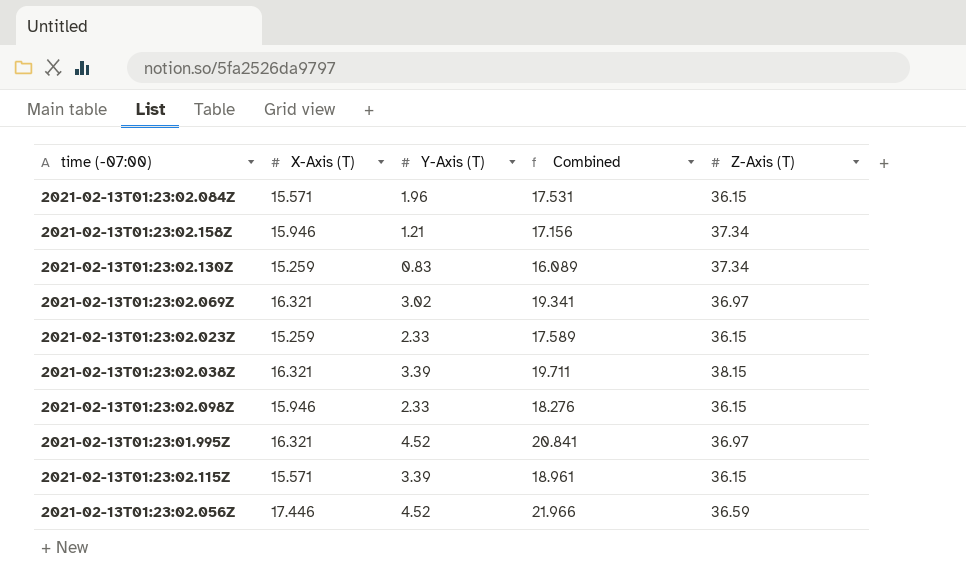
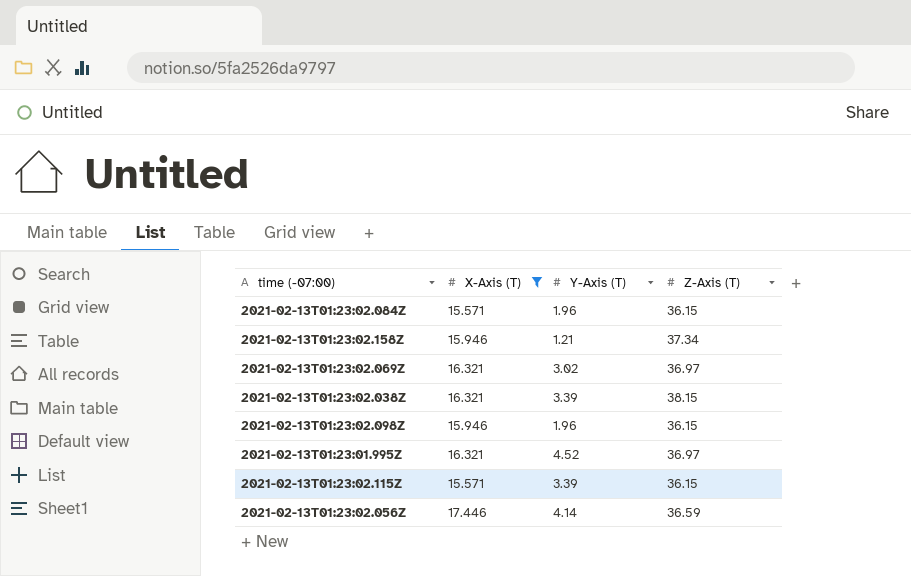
filter: none -> X-Axis (T) != 15.259
column Combined | formula: [X-Axis (T)] + [Y-Axis (T)] -> none
2021-02-13T01:23:02.098Z | Y-Axis (T): 2.33 -> 1.96
2021-02-13T01:23:02.056Z | Y-Axis (T): 4.52 -> 4.14

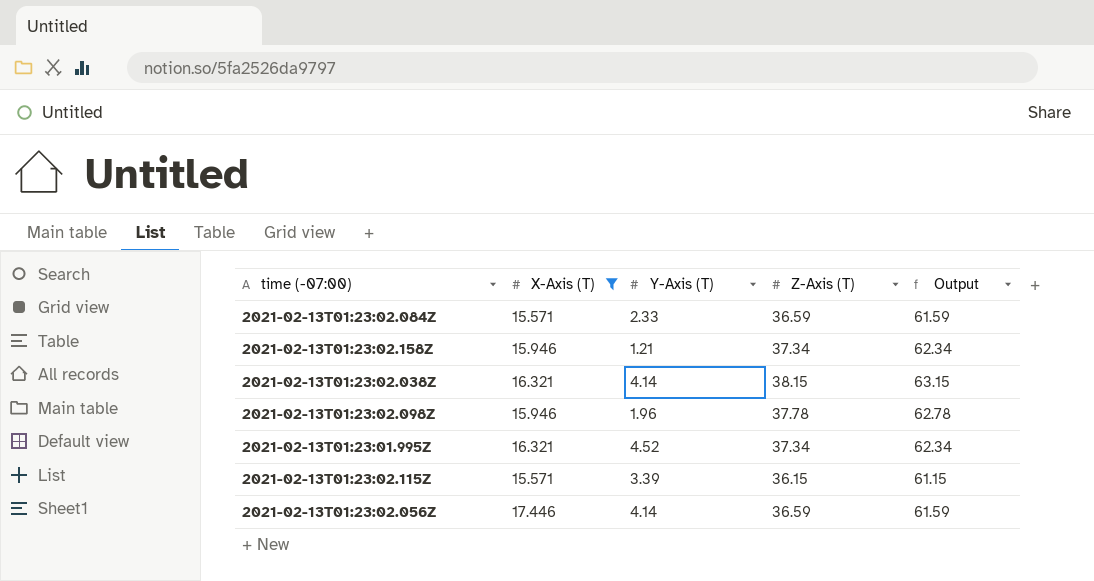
column Output | formula: none -> [Z-Axis (T)] + 25
row 2021-02-13T01:23:02.069Z: 16.321 | 3.02 | 36.97 -> none
2021-02-13T01:23:02.084Z | Y-Axis (T): 1.96 -> 2.33
2021-02-13T01:23:02.084Z | Z-Axis (T): 36.15 -> 36.59
2021-02-13T01:23:02.038Z | Y-Axis (T): 3.39 -> 4.14
2021-02-13T01:23:02.098Z | Z-Axis (T): 36.15 -> 37.78
2021-02-13T01:23:01.995Z | Z-Axis (T): 36.97 -> 37.34

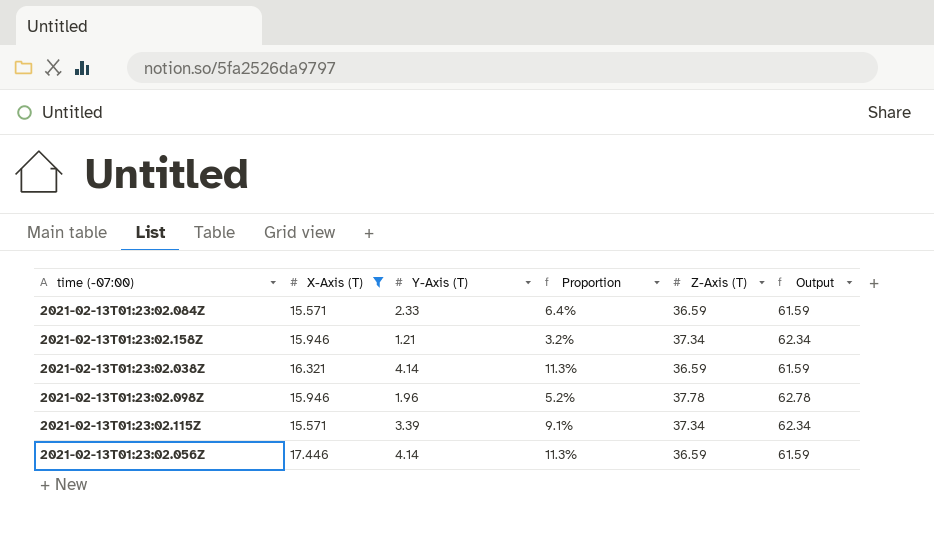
column Proportion | formula: none -> [Y-Axis (T)] / [Z-Axis (T)]
row 2021-02-13T01:23:01.995Z: 16.321 | 4.52 | 37.34 | 62.34 -> none
2021-02-13T01:23:02.038Z | Z-Axis (T): 38.15 -> 36.59
2021-02-13T01:23:02.038Z | Output: 63.15 -> 61.59
2021-02-13T01:23:02.115Z | Z-Axis (T): 36.15 -> 37.34
2021-02-13T01:23:02.115Z | Output: 61.15 -> 62.34

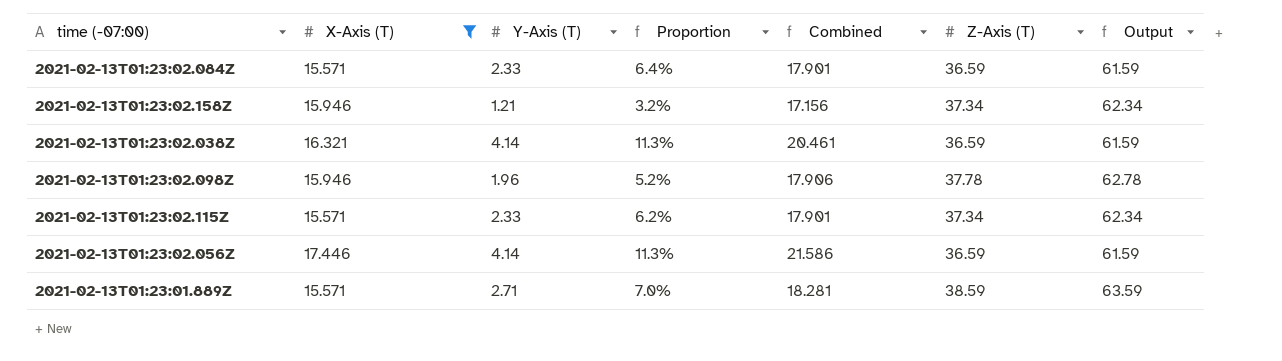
column Combined | formula: none -> [X-Axis (T)] + [Y-Axis (T)]
2021-02-13T01:23:02.115Z | Y-Axis (T): 3.39 -> 2.33
2021-02-13T01:23:02.115Z | Proportion: 9.1% -> 6.2%
row 2021-02-13T01:23:01.889Z: none -> 15.571 | 2.71 | 7.0% | 18.281 | 38.59 | 63.59

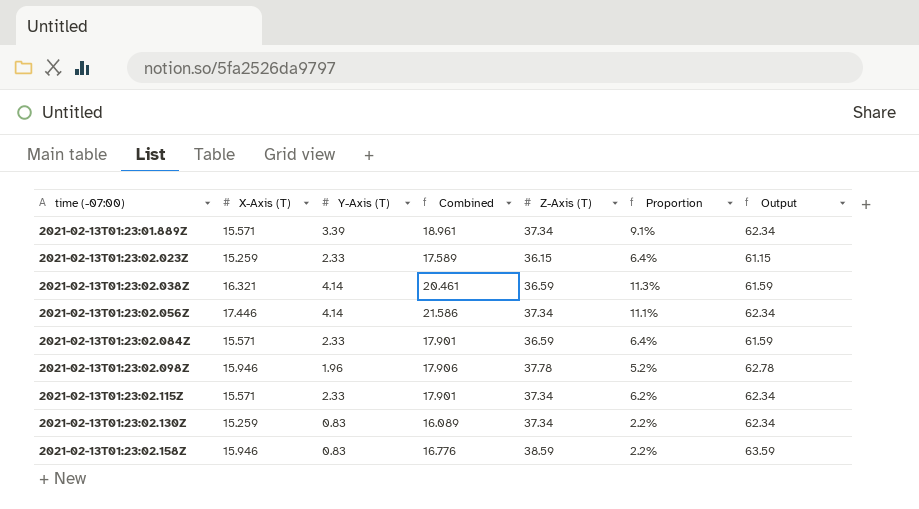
filter: X-Axis (T) != 15.259 -> none
row order: none -> time (-07:00) ascending
column Proportion | position: 4 -> 6
2021-02-13T01:23:01.889Z | Y-Axis (T): 2.71 -> 3.39
2021-02-13T01:23:01.889Z | Combined: 18.281 -> 18.961
2021-02-13T01:23:01.889Z | Z-Axis (T): 38.59 -> 37.34
2021-02-13T01:23:01.889Z | Proportion: 7.0% -> 9.1%
2021-02-13T01:23:01.889Z | Output: 63.59 -> 62.34
2021-02-13T01:23:02.056Z | Z-Axis (T): 36.59 -> 37.34
2021-02-13T01:23:02.056Z | Proportion: 11.3% -> 11.1%
2021-02-13T01:23:02.056Z | Output: 61.59 -> 62.34
2021-02-13T01:23:02.158Z | Y-Axis (T): 1.21 -> 0.83
2021-02-13T01:23:02.158Z | Combined: 17.156 -> 16.776
2021-02-13T01:23:02.158Z | Z-Axis (T): 37.34 -> 38.59
2021-02-13T01:23:02.158Z | Proportion: 3.2% -> 2.2%
2021-02-13T01:23:02.158Z | Output: 62.34 -> 63.59

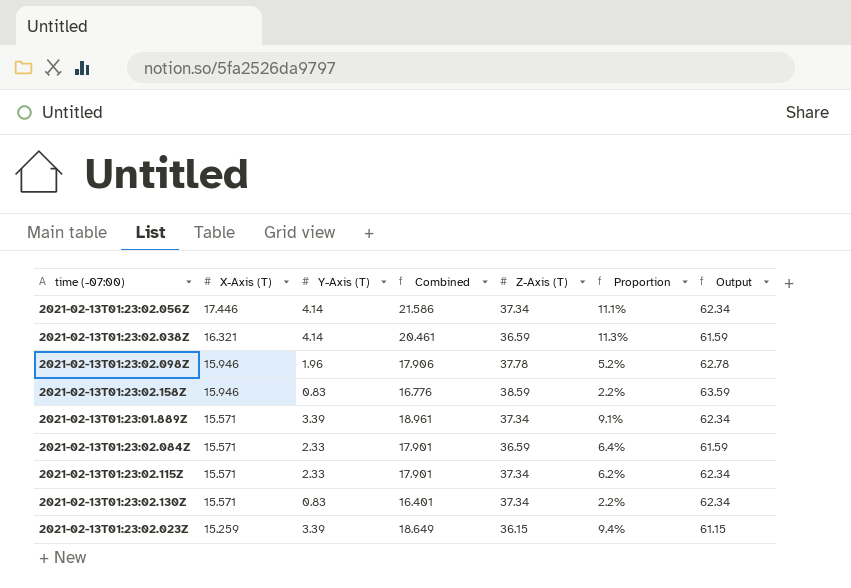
row order: time (-07:00) ascending -> X-Axis (T) descending
2021-02-13T01:23:02.130Z | X-Axis (T): 15.259 -> 15.571
2021-02-13T01:23:02.130Z | Combined: 16.089 -> 16.401
2021-02-13T01:23:02.023Z | Y-Axis (T): 2.33 -> 3.39
2021-02-13T01:23:02.023Z | Combined: 17.589 -> 18.649
2021-02-13T01:23:02.023Z | Proportion: 6.4% -> 9.4%

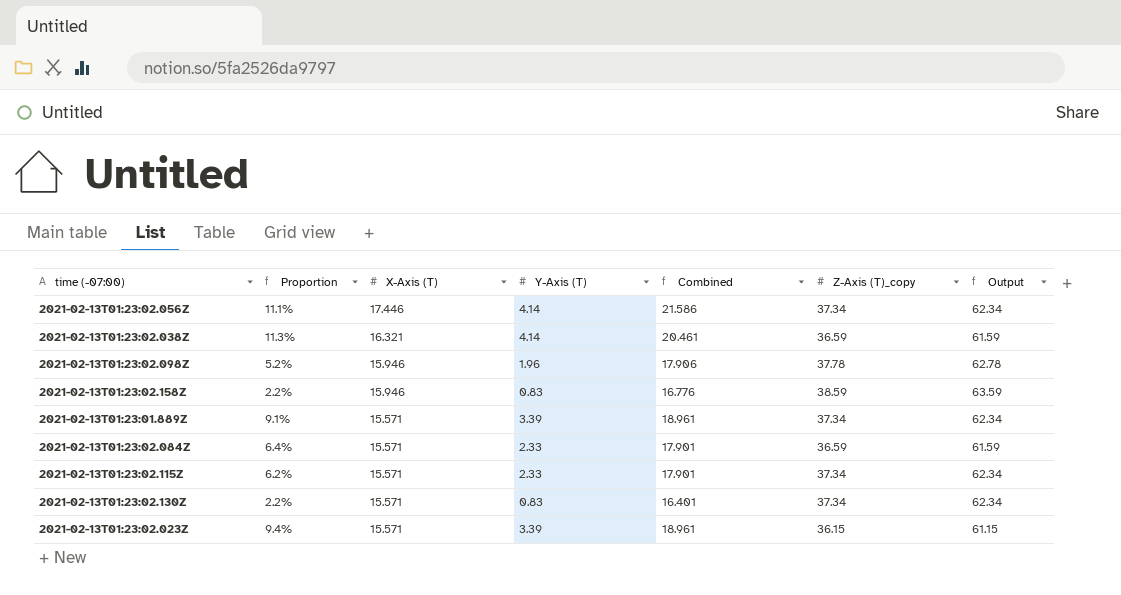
column Proportion | position: 6 -> 2
column name: Z-Axis (T) -> Z-Axis (T)_copy
2021-02-13T01:23:02.023Z | X-Axis (T): 15.259 -> 15.571
2021-02-13T01:23:02.023Z | Combined: 18.649 -> 18.961

